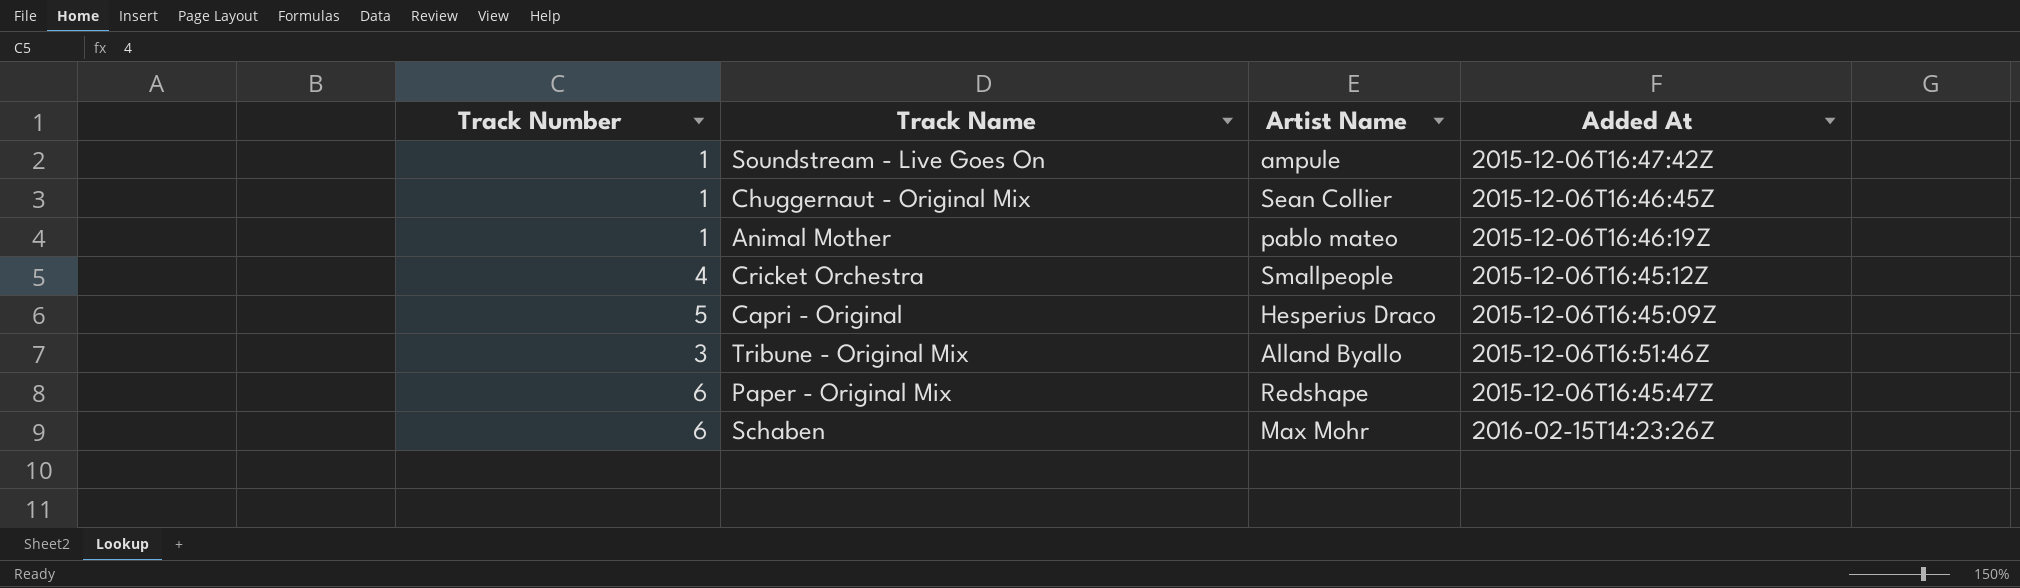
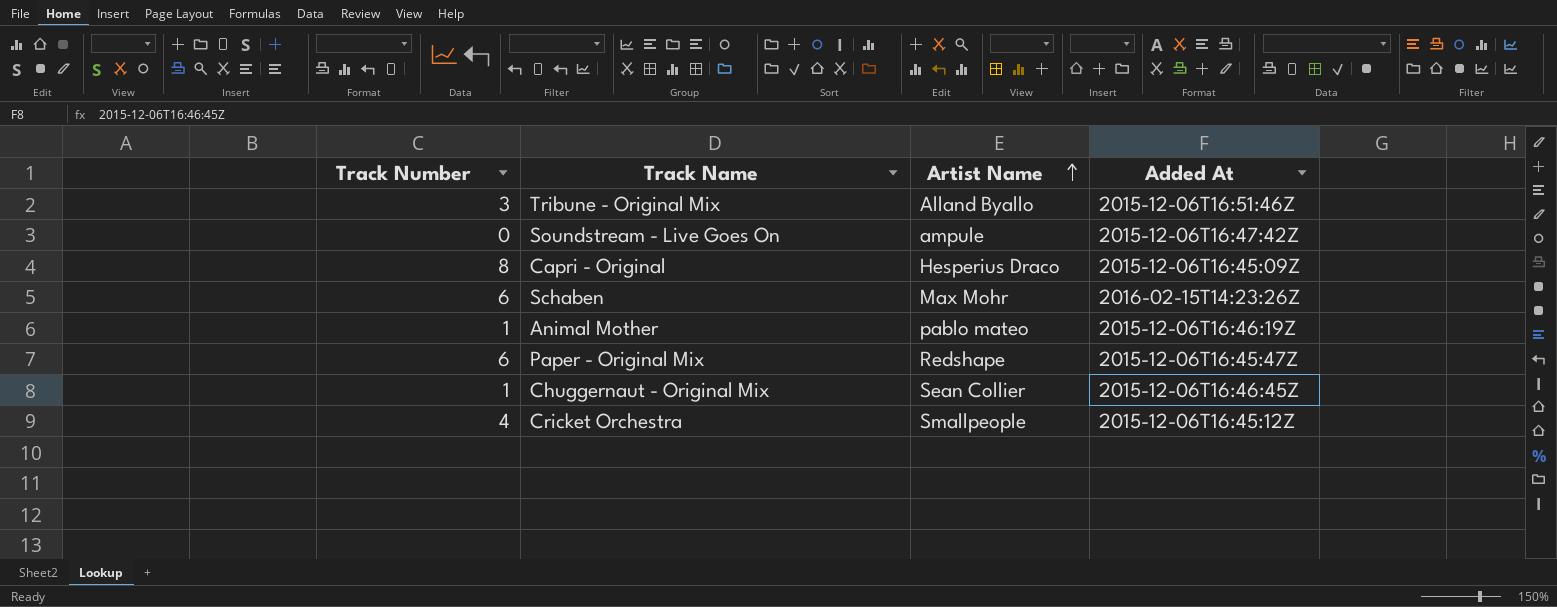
row order: none -> Artist Name ascending
Soundstream - Live Goes On | Track Number: 1 -> 0
Capri - Original | Track Number: 5 -> 8

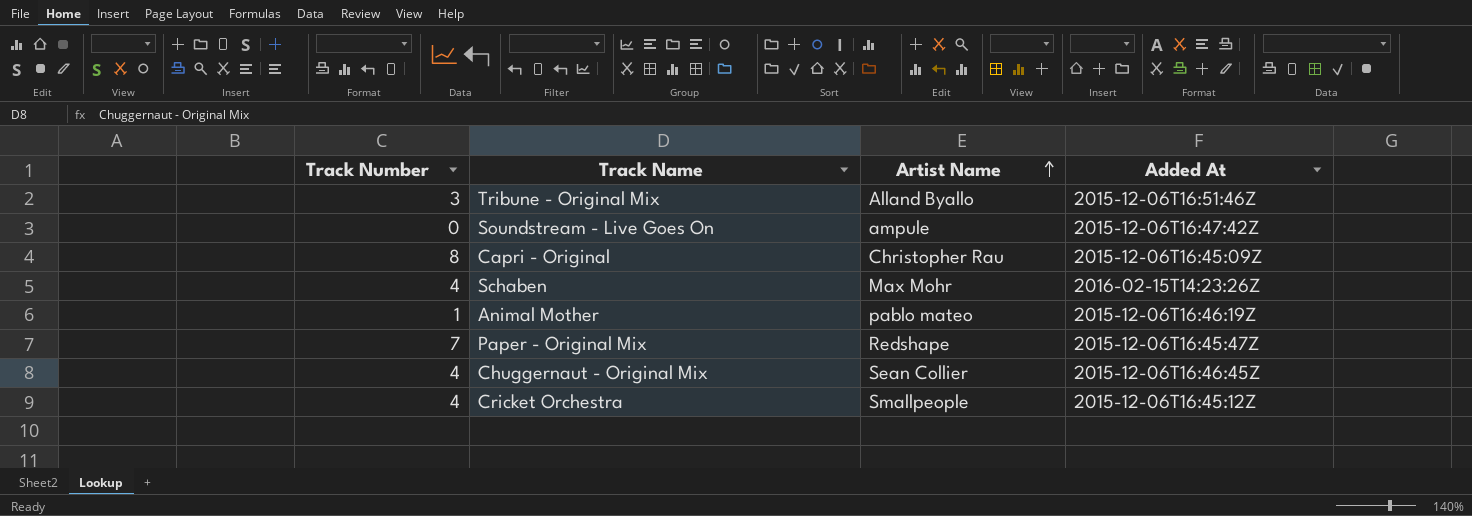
Capri - Original | Artist Name: Hesperius Draco -> Christopher Rau
Schaben | Track Number: 6 -> 4
Paper - Original Mix | Track Number: 6 -> 7
Chuggernaut - Original Mix | Track Number: 1 -> 4

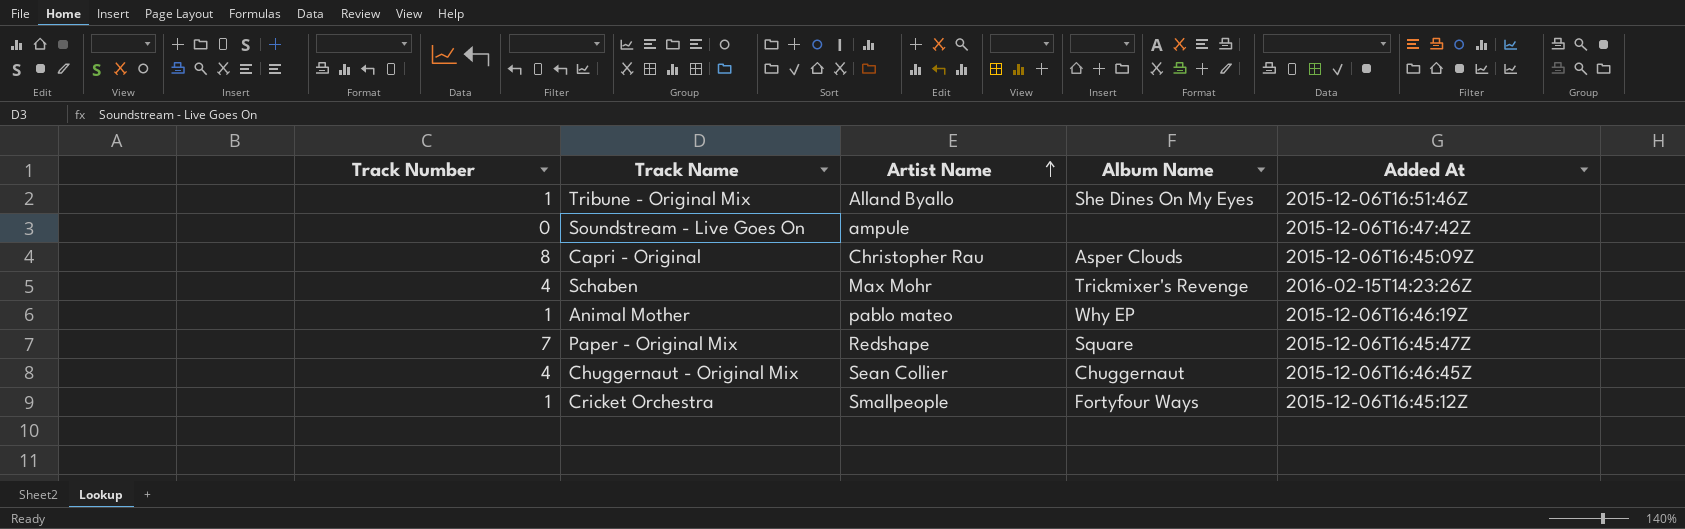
column Album Name | position: none -> 4
Tribune - Original Mix | Track Number: 3 -> 1
Cricket Orchestra | Track Number: 4 -> 1

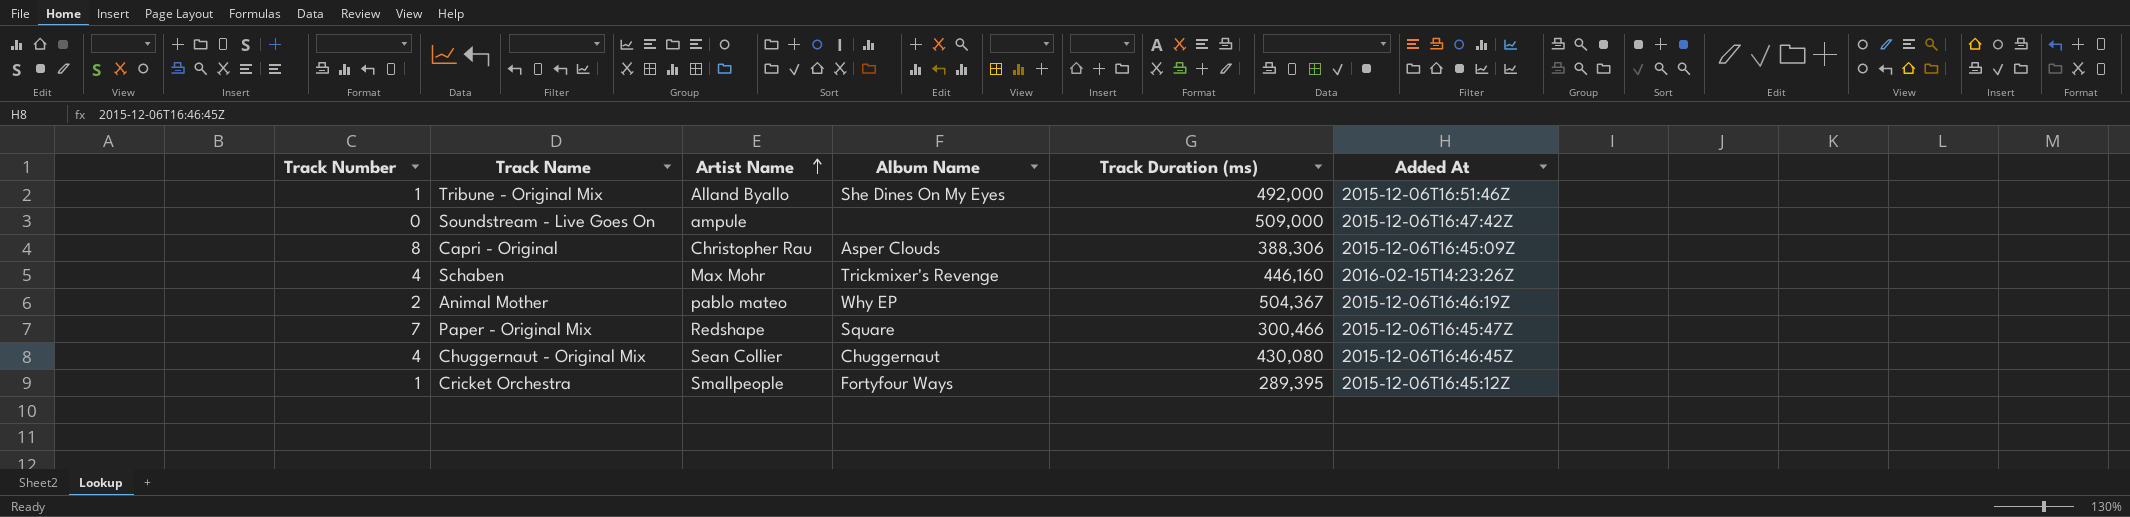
column Track Duration (ms) | position: none -> 5
Animal Mother | Track Number: 1 -> 2

